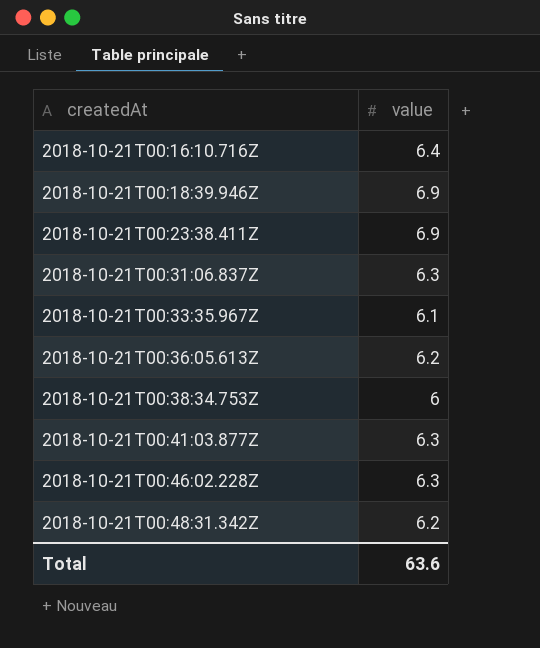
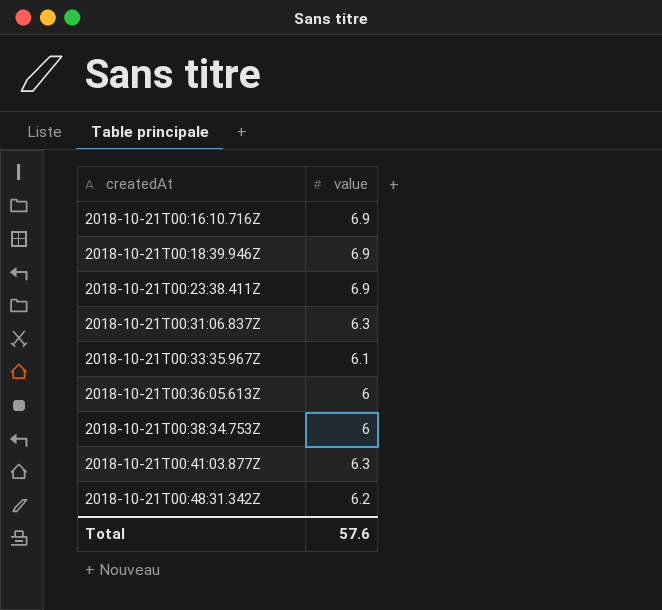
row 2018-10-21T00:46:02.228Z: 6.3 -> none
2018-10-21T00:16:10.716Z | value: 6.4 -> 6.9
2018-10-21T00:36:05.613Z | value: 6.2 -> 6
Total | value: 63.6 -> 57.6

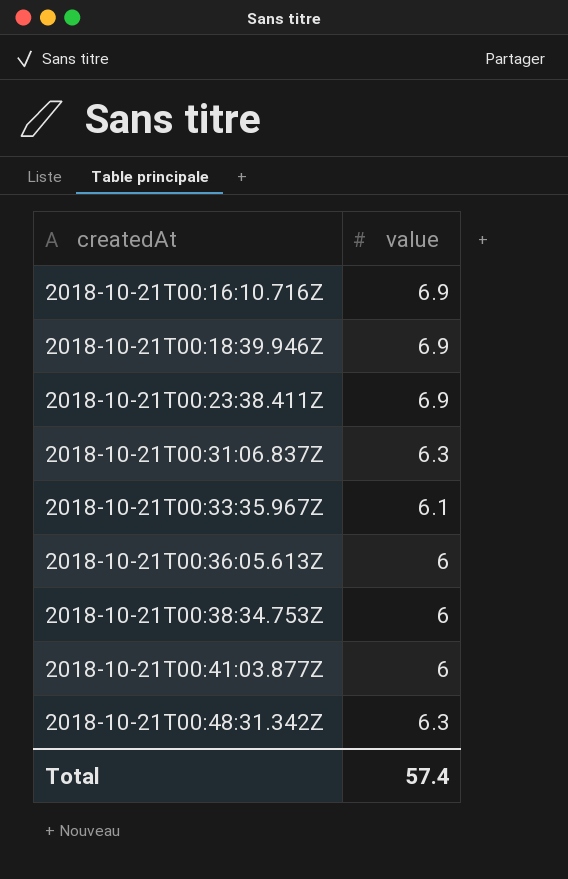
2018-10-21T00:41:03.877Z | value: 6.3 -> 6
2018-10-21T00:48:31.342Z | value: 6.2 -> 6.3
Total | value: 57.6 -> 57.4

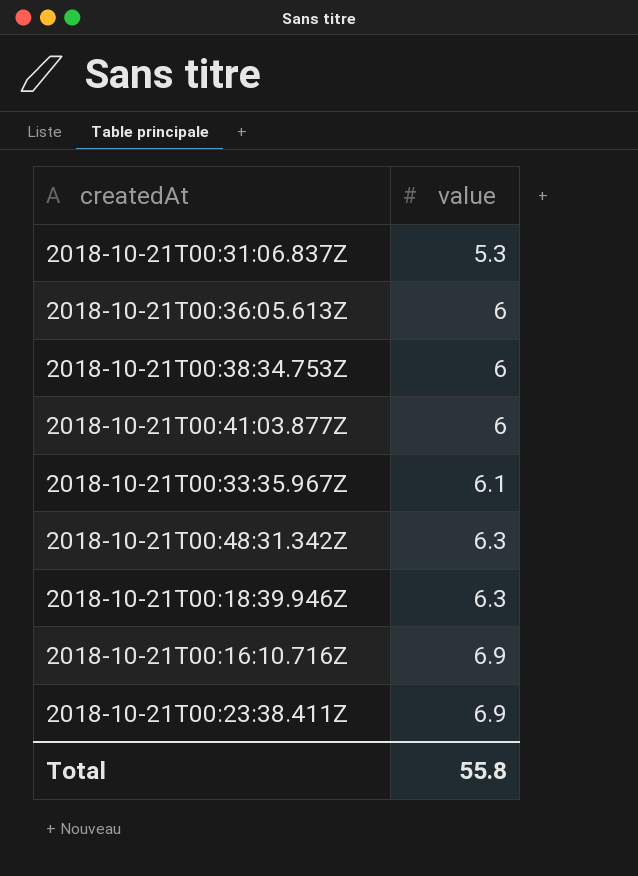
row order: createdAt ascending -> value ascending
2018-10-21T00:31:06.837Z | value: 6.3 -> 5.3
2018-10-21T00:18:39.946Z | value: 6.9 -> 6.3
Total | value: 57.4 -> 55.8

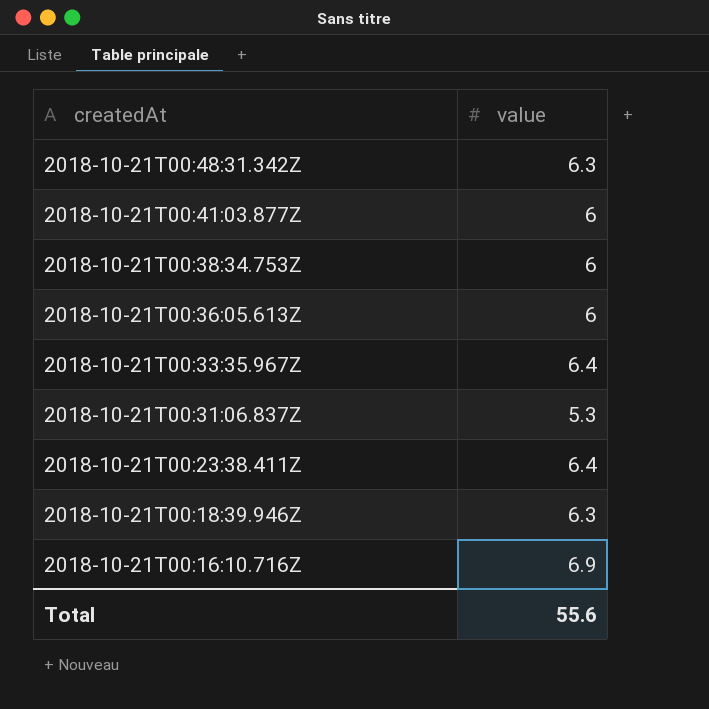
row order: value ascending -> createdAt descending
2018-10-21T00:33:35.967Z | value: 6.1 -> 6.4
2018-10-21T00:23:38.411Z | value: 6.9 -> 6.4
Total | value: 55.8 -> 55.6

